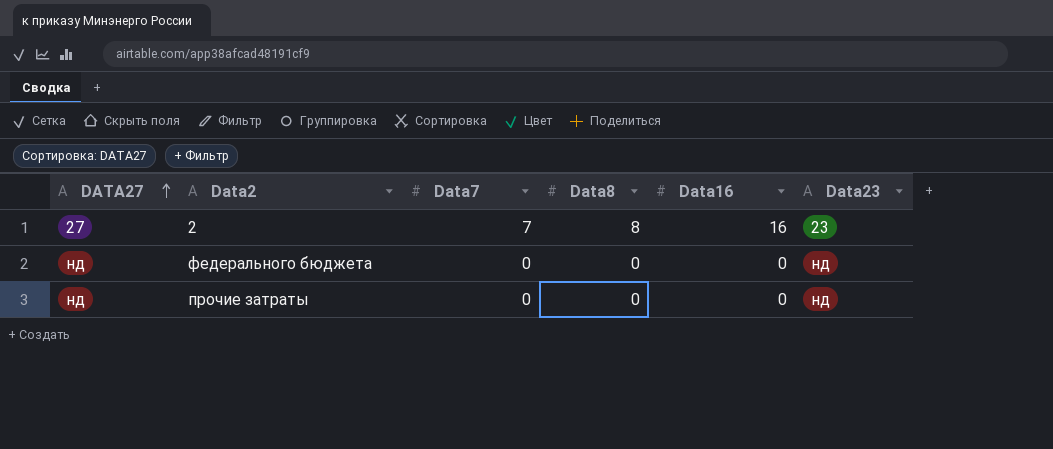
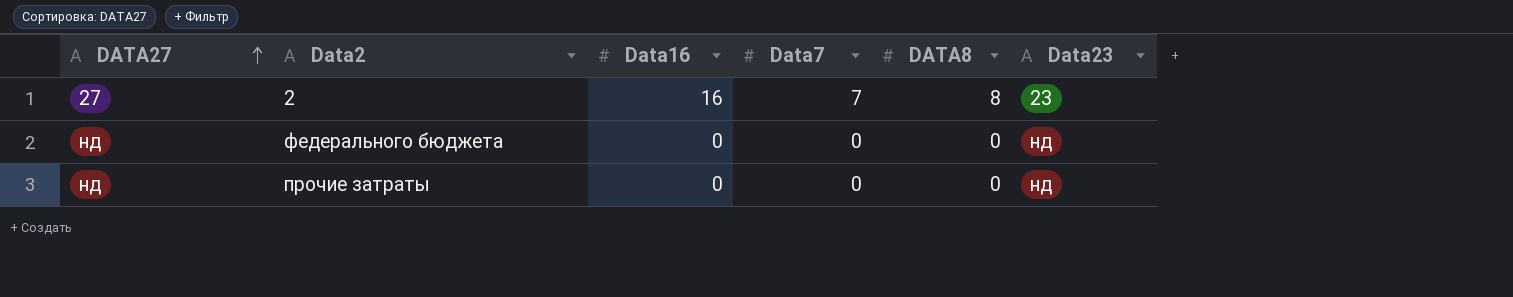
column Data16 | position: 5 -> 3
column name: Data8 -> DATA8

